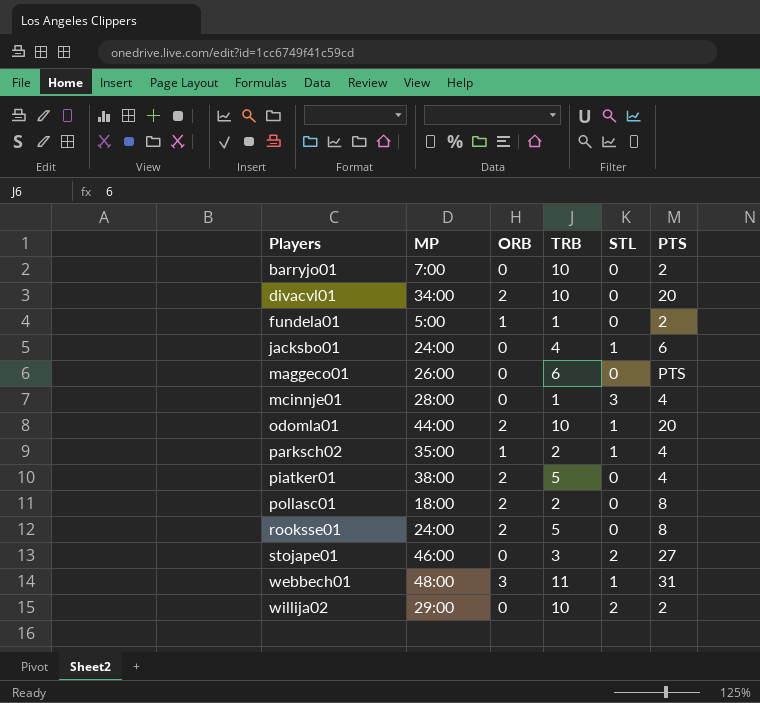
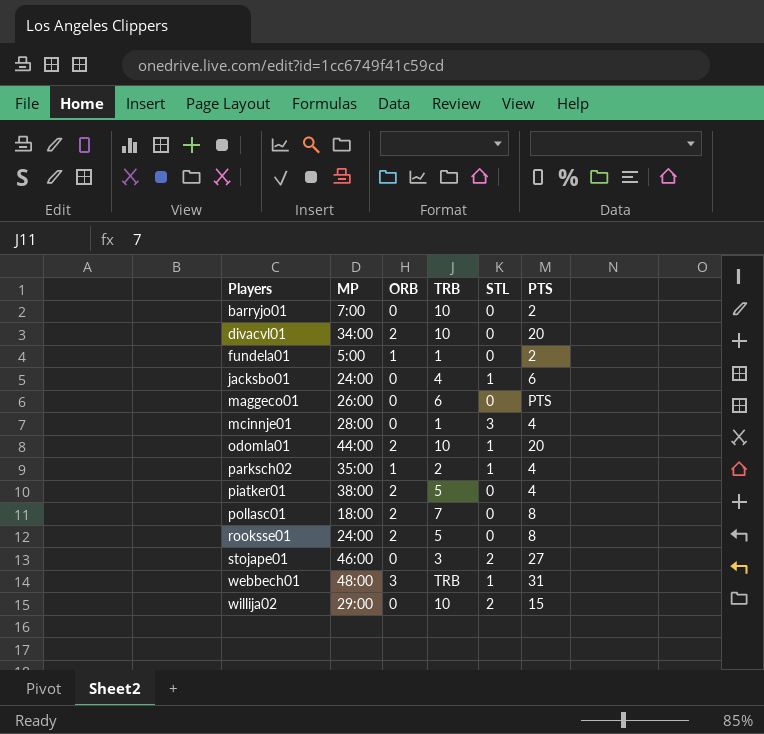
pollasc01 | TRB: 2 -> 7
webbech01 | TRB: 11 -> TRB
willija02 | PTS: 2 -> 15

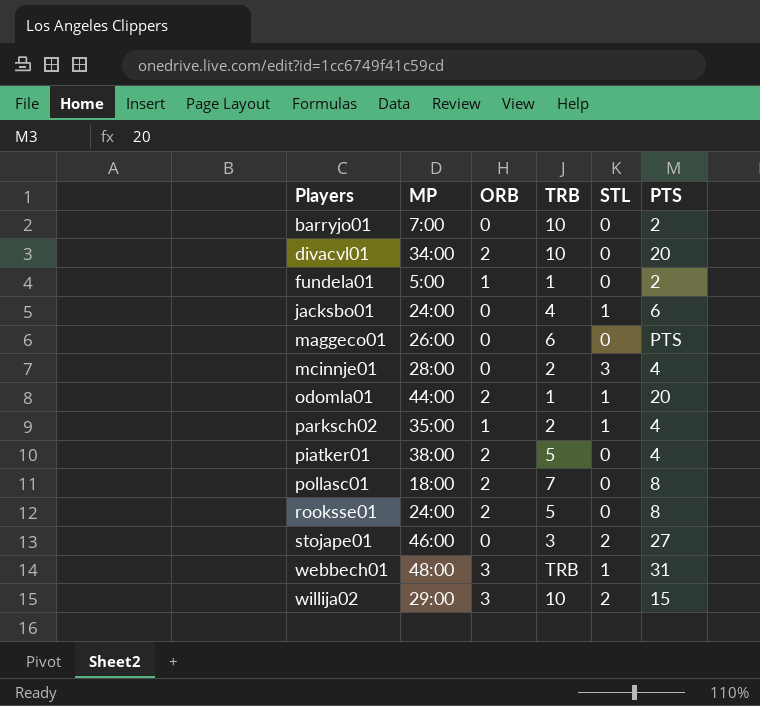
mcinnje01 | TRB: 1 -> 2
odomla01 | TRB: 10 -> 1
willija02 | ORB: 0 -> 3

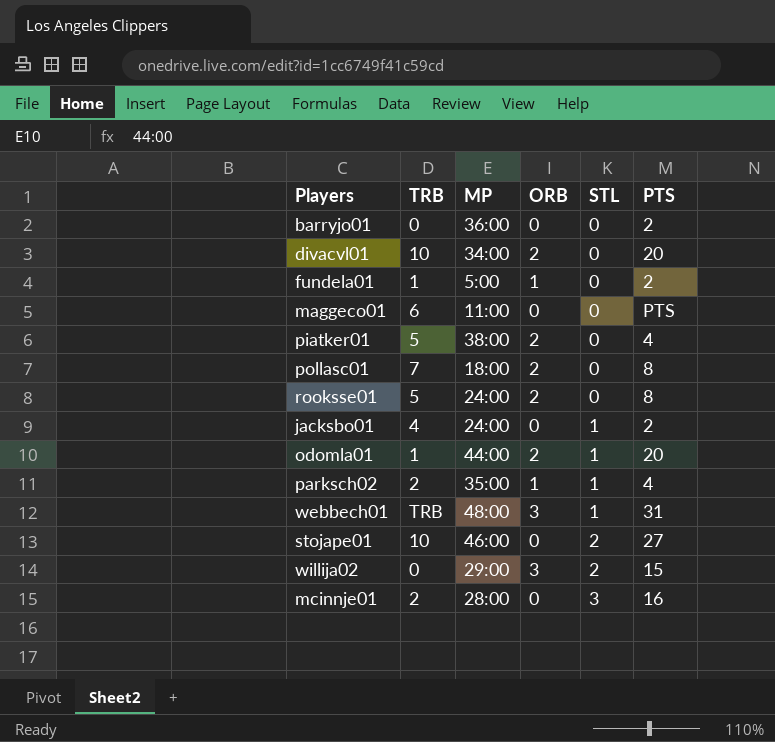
row order: Players ascending -> STL ascending
column TRB | position: 4 -> 2
barryjo01 | TRB: 10 -> 0
barryjo01 | MP: 7:00 -> 36:00
maggeco01 | MP: 26:00 -> 11:00
jacksbo01 | PTS: 6 -> 2
stojape01 | TRB: 3 -> 10
willija02 | TRB: 10 -> 0
mcinnje01 | PTS: 4 -> 16

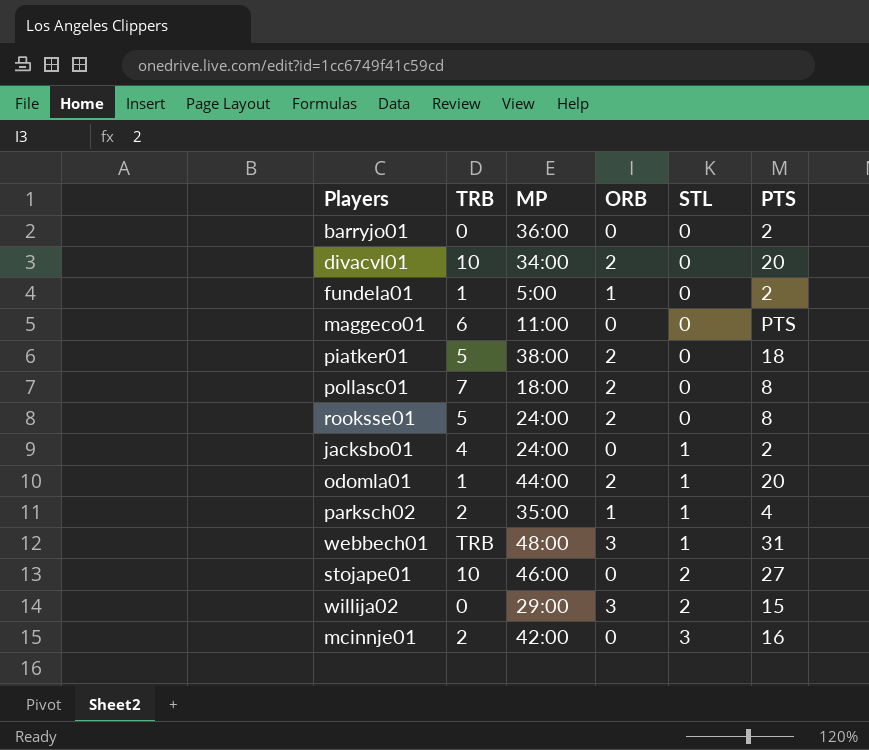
piatker01 | PTS: 4 -> 18
mcinnje01 | MP: 28:00 -> 42:00

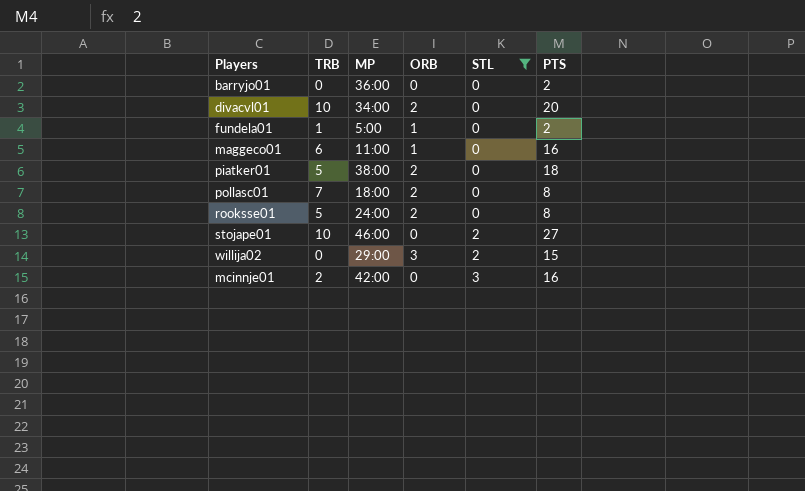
filter: none -> STL != 1
maggeco01 | ORB: 0 -> 1
maggeco01 | PTS: PTS -> 16

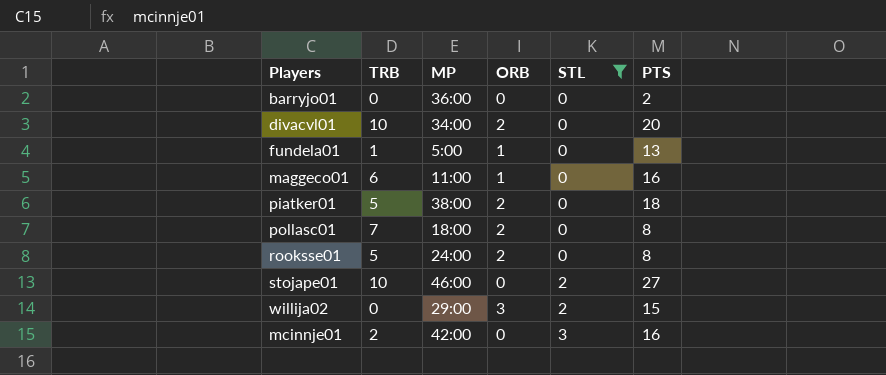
fundela01 | PTS: 2 -> 13

